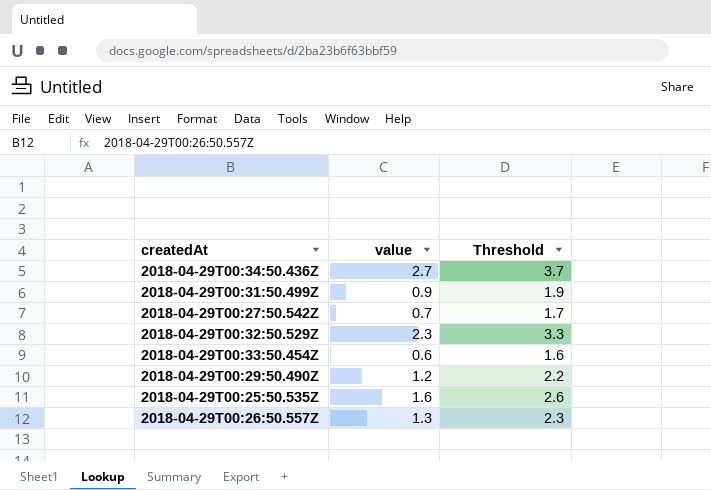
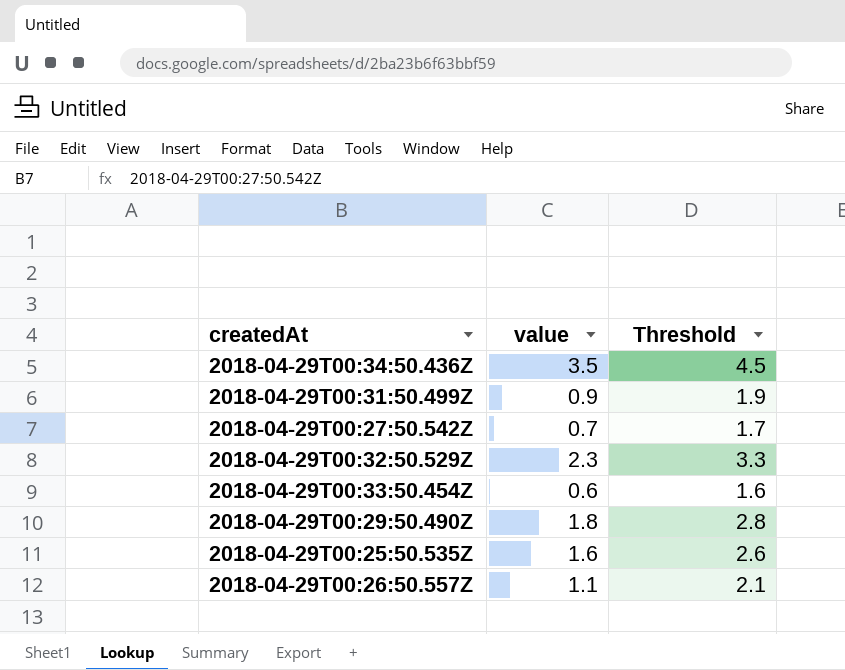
2018-04-29T00:34:50.436Z | value: 2.7 -> 3.5
2018-04-29T00:34:50.436Z | Threshold: 3.7 -> 4.5
2018-04-29T00:29:50.490Z | value: 1.2 -> 1.8
2018-04-29T00:29:50.490Z | Threshold: 2.2 -> 2.8
2018-04-29T00:26:50.557Z | value: 1.3 -> 1.1
2018-04-29T00:26:50.557Z | Threshold: 2.3 -> 2.1

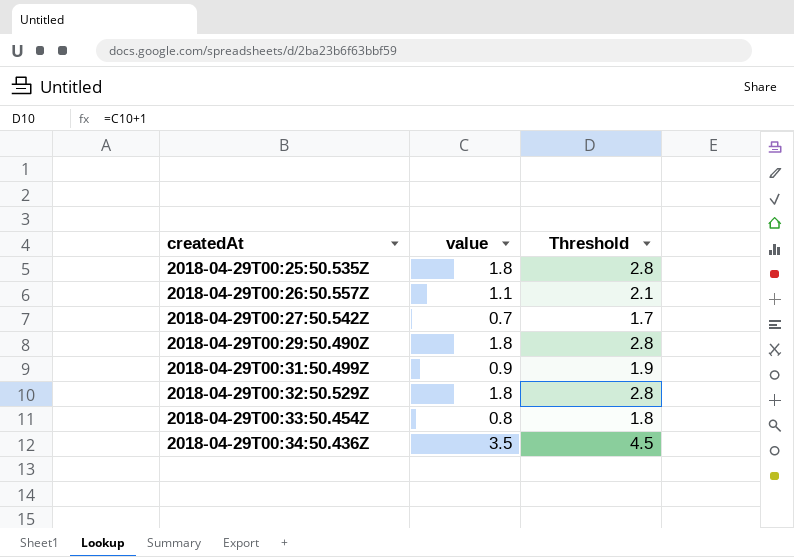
row order: none -> createdAt ascending
2018-04-29T00:25:50.535Z | value: 1.6 -> 1.8
2018-04-29T00:25:50.535Z | Threshold: 2.6 -> 2.8
2018-04-29T00:32:50.529Z | value: 2.3 -> 1.8
2018-04-29T00:32:50.529Z | Threshold: 3.3 -> 2.8
2018-04-29T00:33:50.454Z | value: 0.6 -> 0.8
2018-04-29T00:33:50.454Z | Threshold: 1.6 -> 1.8

